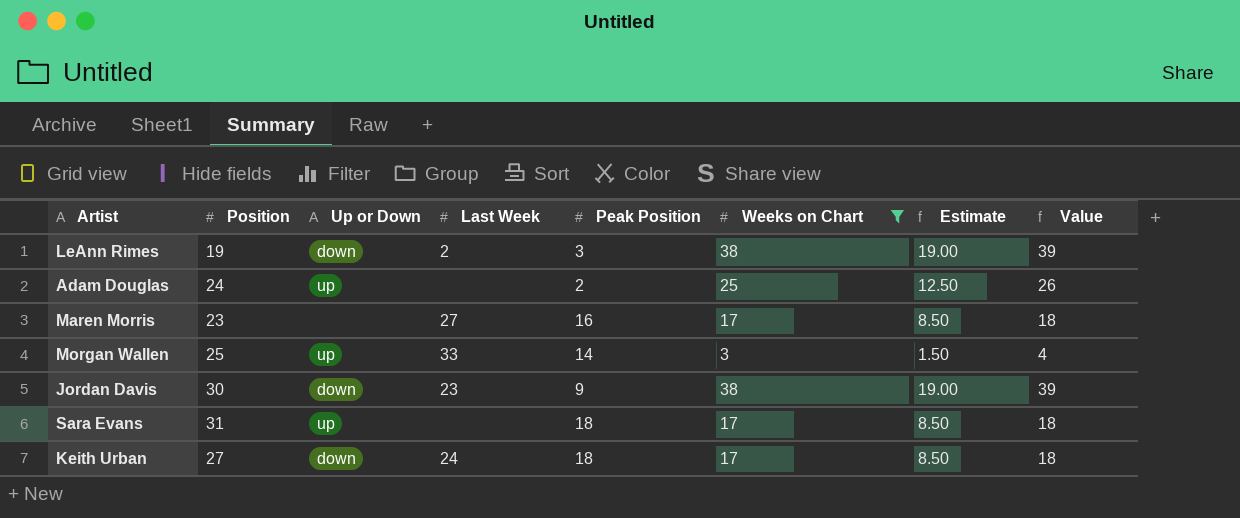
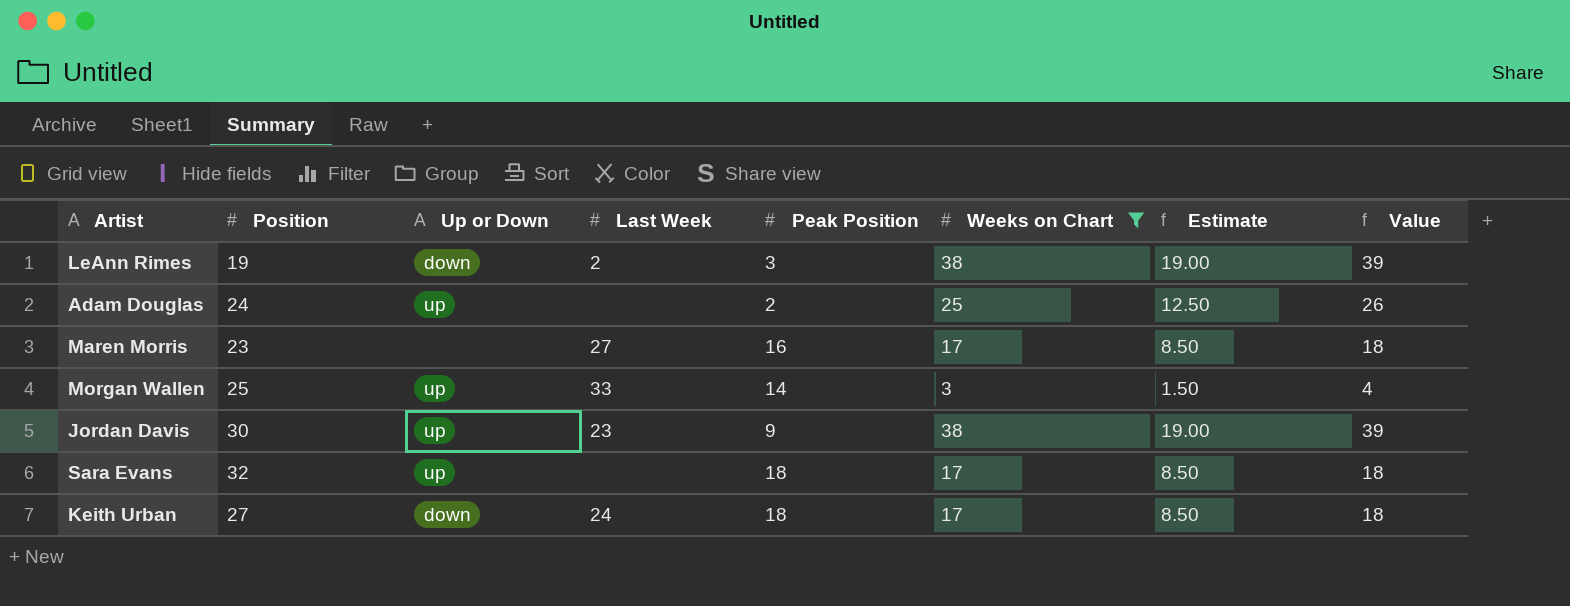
Jordan Davis | Up or Down: down -> up
Sara Evans | Position: 31 -> 32

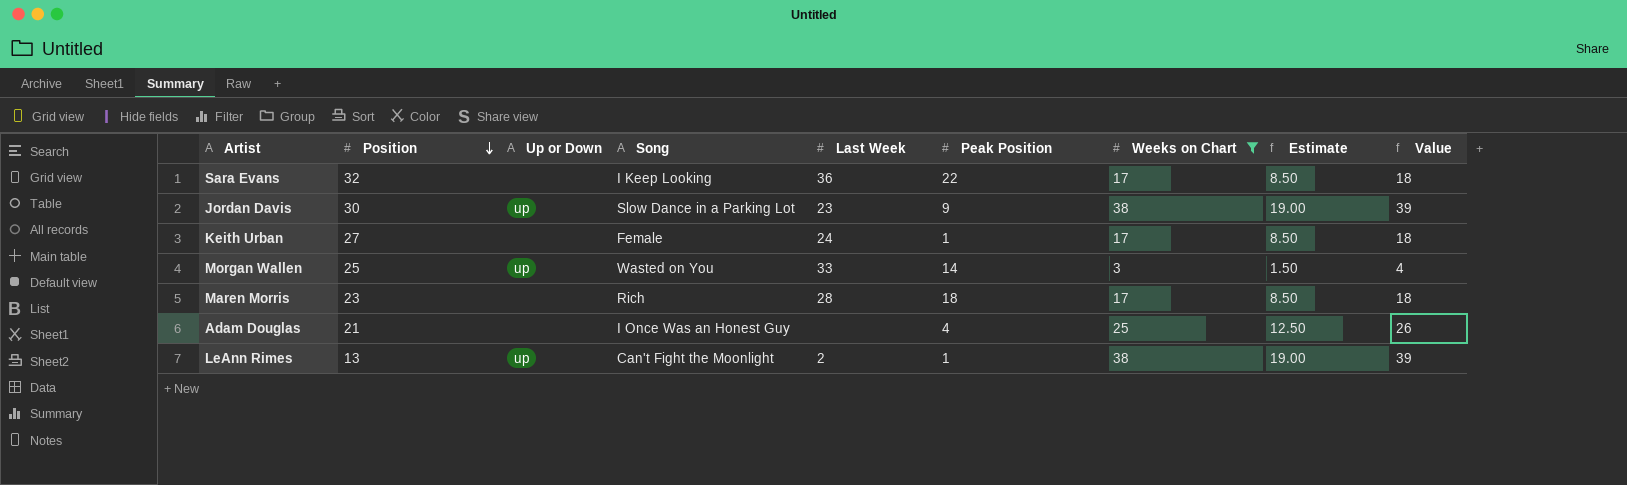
row order: none -> Position descending
column Song | position: none -> 4
Sara Evans | Up or Down: up -> none
Sara Evans | Last Week: none -> 36
Sara Evans | Peak Position: 18 -> 22
Keith Urban | Up or Down: down -> none
Keith Urban | Peak Position: 18 -> 1
Maren Morris | Last Week: 27 -> 28
Maren Morris | Peak Position: 16 -> 18
Adam Douglas | Position: 24 -> 21
Adam Douglas | Up or Down: up -> none
Adam Douglas | Peak Position: 2 -> 4
LeAnn Rimes | Position: 19 -> 13
LeAnn Rimes | Up or Down: down -> up
LeAnn Rimes | Peak Position: 3 -> 1

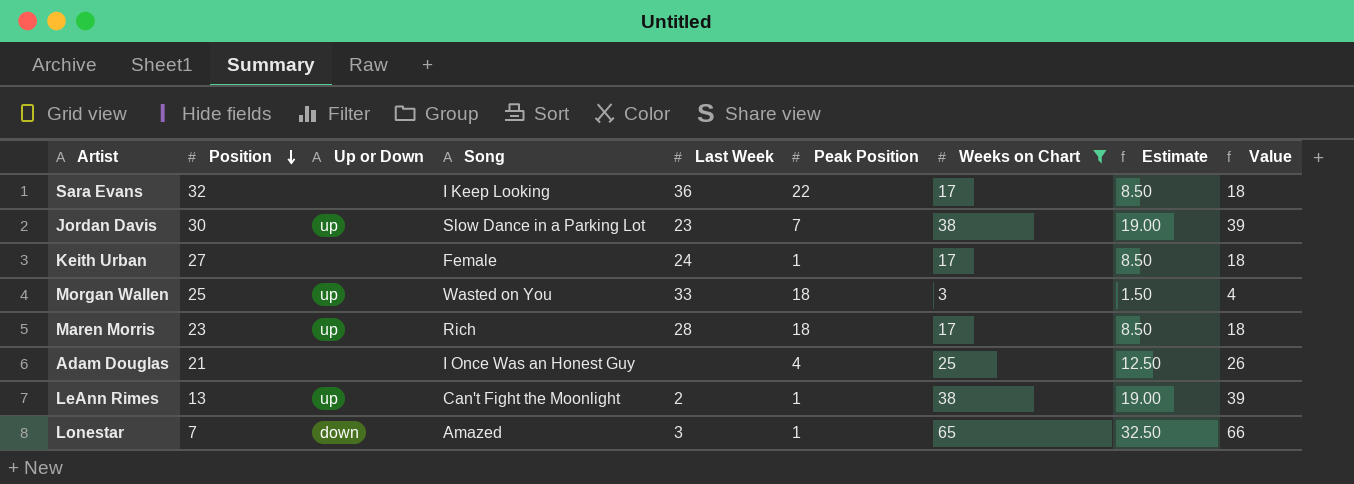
Jordan Davis | Peak Position: 9 -> 7
Morgan Wallen | Peak Position: 14 -> 18
Maren Morris | Up or Down: none -> up
row Lonestar: none -> 7 | down | Amazed | 3 | 1 | 65 | 32.50 | 66

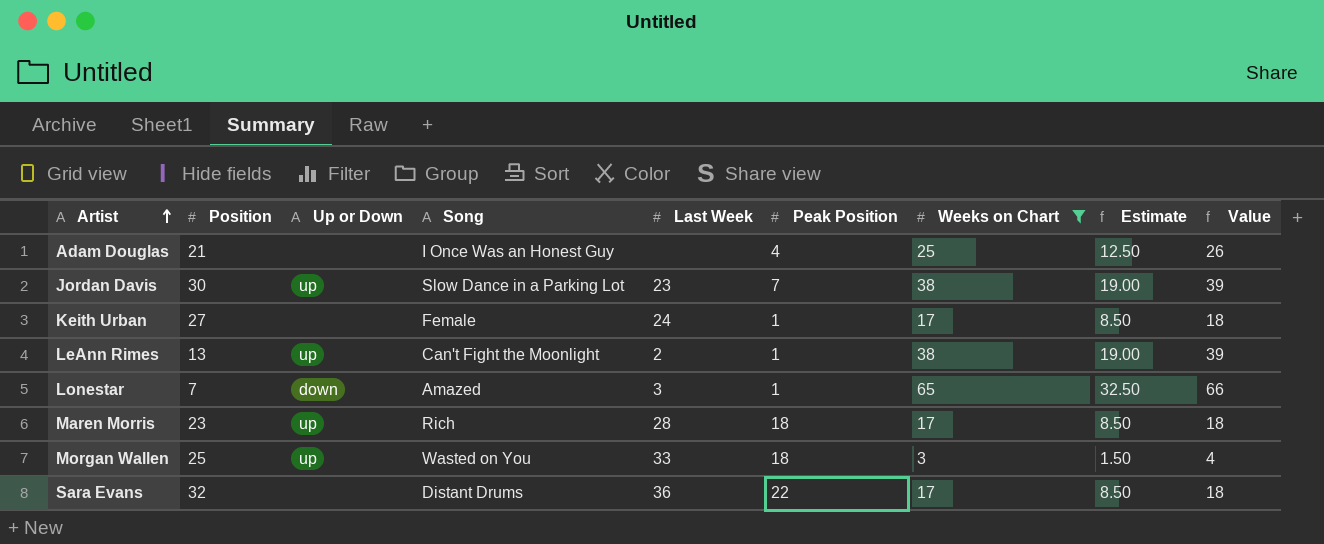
row order: Position descending -> Artist ascending
Sara Evans | Song: I Keep Looking -> Distant Drums

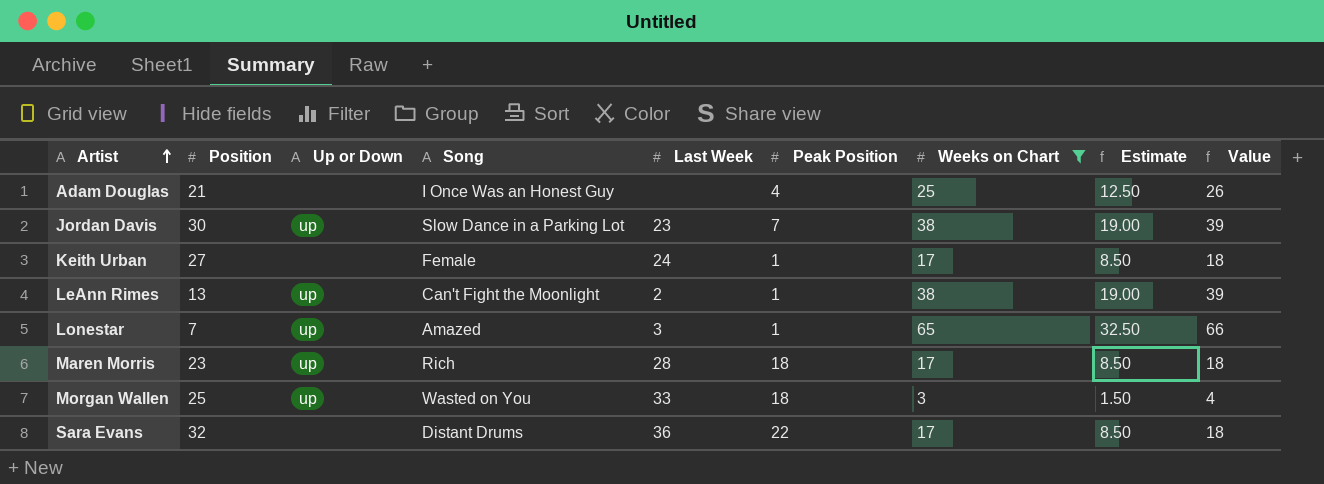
Lonestar | Up or Down: down -> up

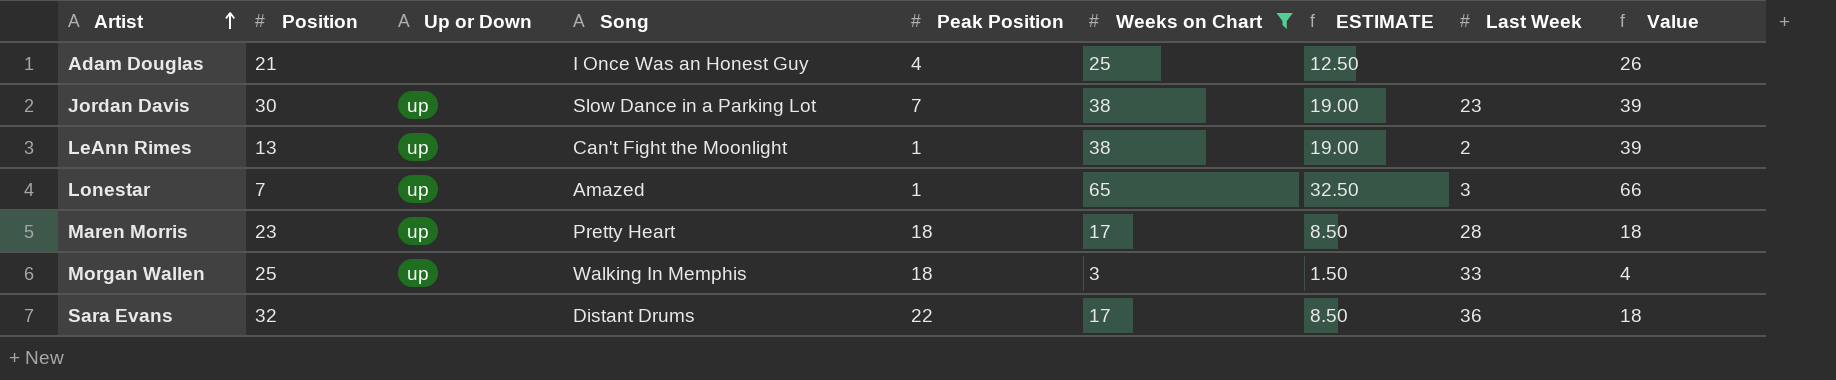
column name: Estimate -> ESTIMATE
column Last Week | position: 5 -> 8
row Keith Urban: 27 | none | Female | 24 | 1 | 17 | 8.50 | 18 -> none
Maren Morris | Song: Rich -> Pretty Heart
Morgan Wallen | Song: Wasted on You -> Walking In Memphis

